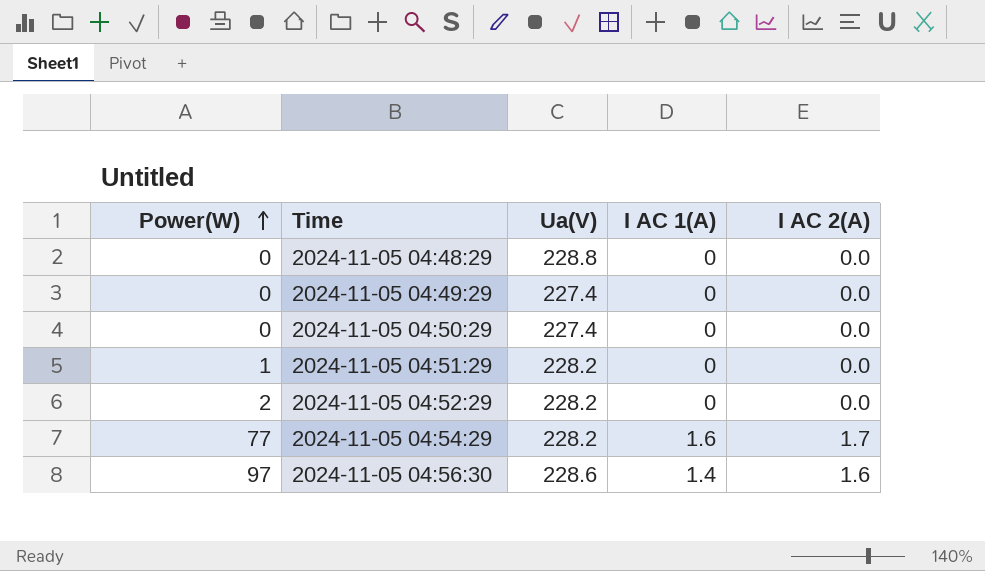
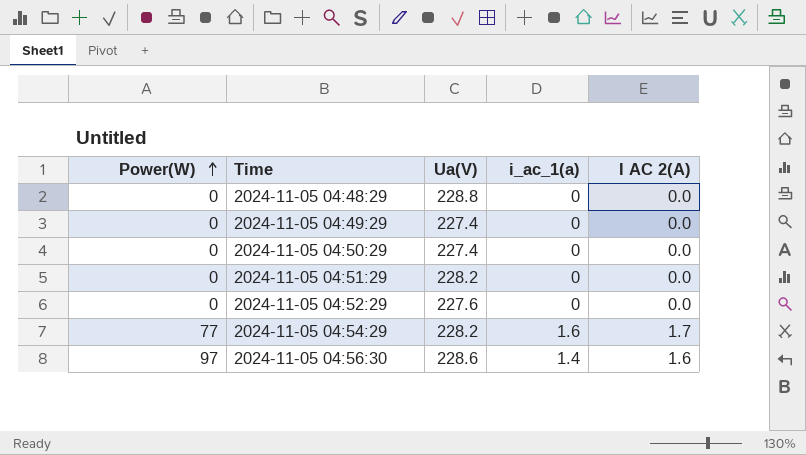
column name: I AC 1(A) -> i_ac_1(a)
2024-11-05 04:51:29 | Power(W): 1 -> 0
2024-11-05 04:52:29 | Power(W): 2 -> 0
2024-11-05 04:52:29 | Ua(V): 228.2 -> 227.6

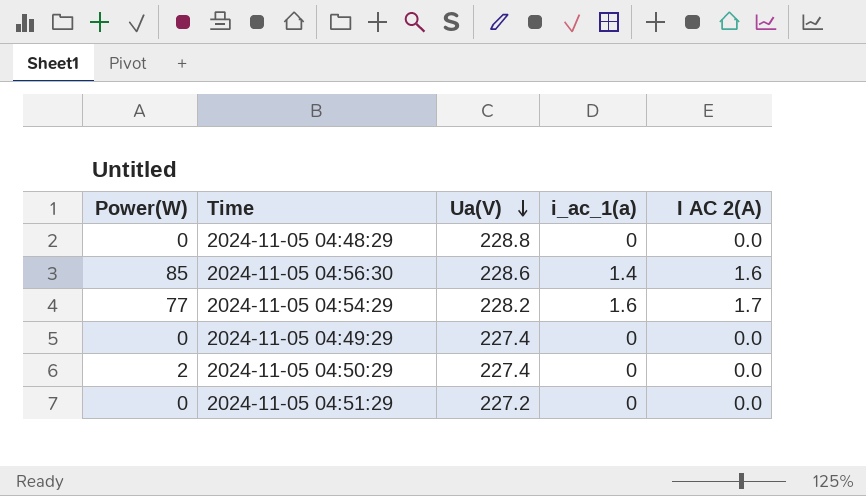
row order: Power(W) ascending -> Ua(V) descending
row 2024-11-05 04:52:29: 0 | 227.6 | 0 | 0.0 -> none
2024-11-05 04:56:30 | Power(W): 97 -> 85
2024-11-05 04:50:29 | Power(W): 0 -> 2
2024-11-05 04:51:29 | Ua(V): 228.2 -> 227.2

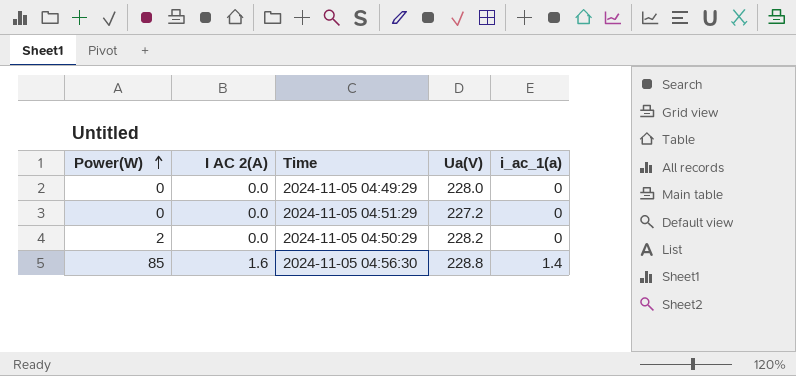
row order: Ua(V) descending -> Power(W) ascending
column I AC 2(A) | position: 5 -> 2
row 2024-11-05 04:48:29: 0 | 228.8 | 0 | 0.0 -> none
row 2024-11-05 04:54:29: 77 | 228.2 | 1.6 | 1.7 -> none
2024-11-05 04:49:29 | Ua(V): 227.4 -> 228.0
2024-11-05 04:50:29 | Ua(V): 227.4 -> 228.2
2024-11-05 04:56:30 | Ua(V): 228.6 -> 228.8

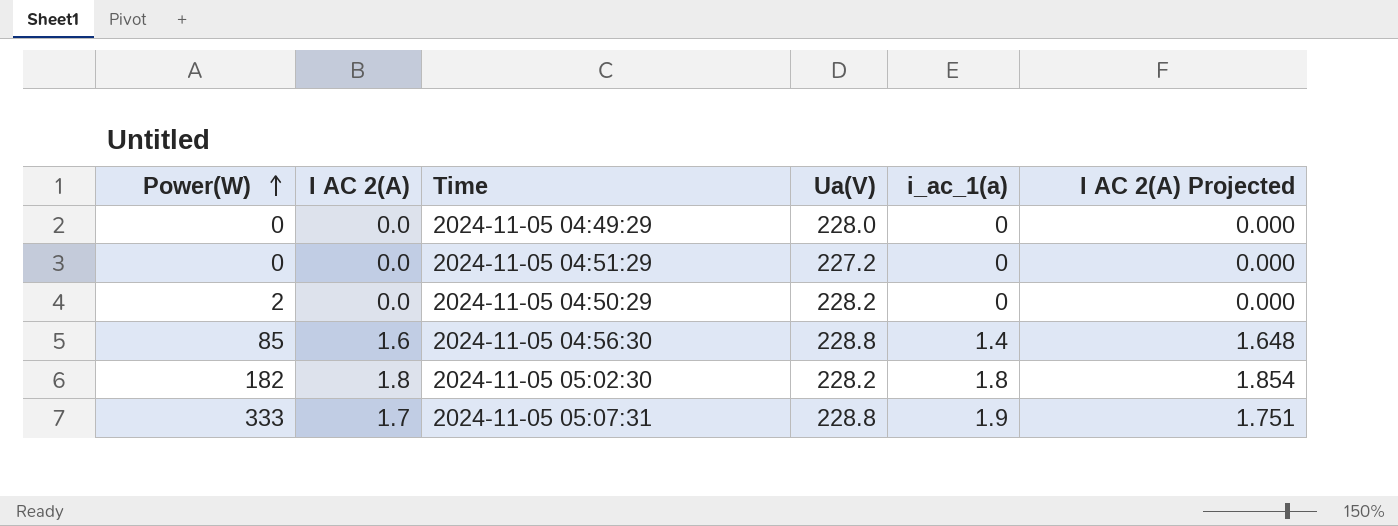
column I AC 2(A) Projected | formula: none -> [I AC 2(A)] * 1.03
row 2024-11-05 05:02:30: none -> 182 | 1.8 | 228.2 | 1.8 | 1.854
row 2024-11-05 05:07:31: none -> 333 | 1.7 | 228.8 | 1.9 | 1.751

